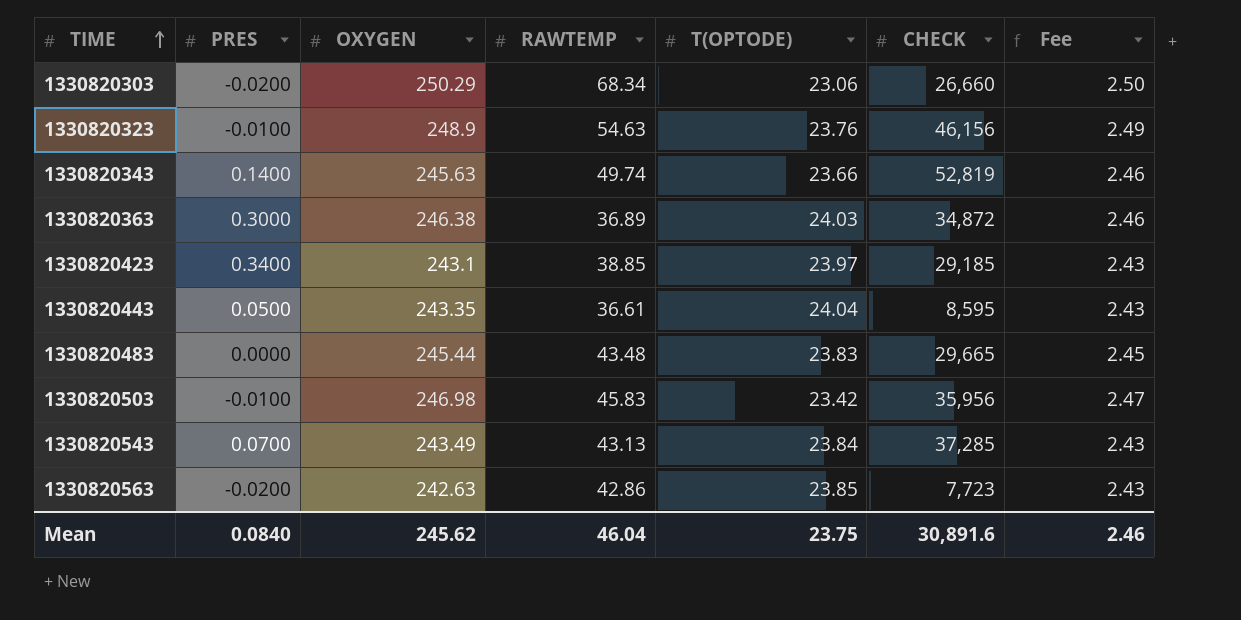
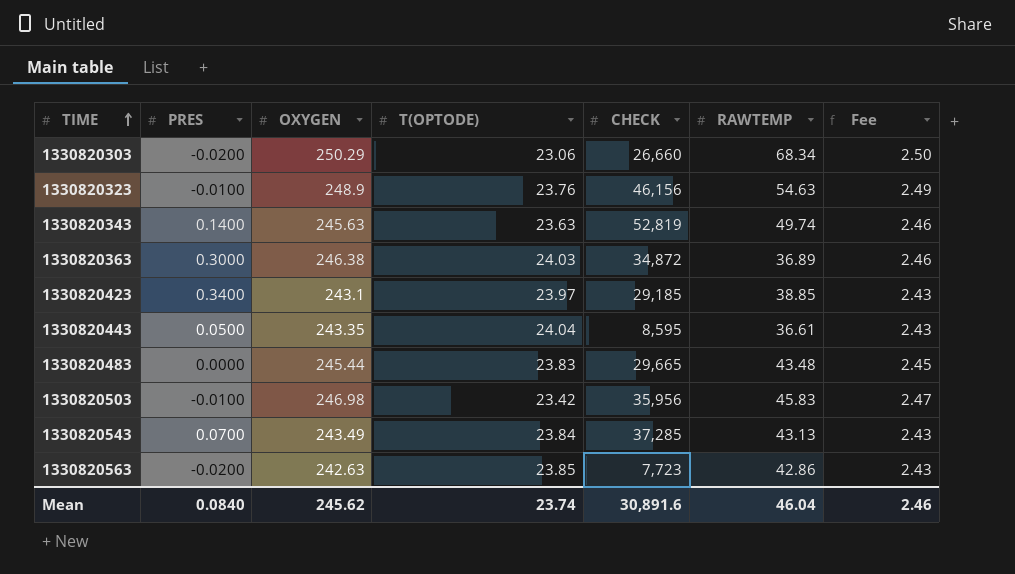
column RAWTEMP | position: 4 -> 6
1330820343 | T(OPTODE): 23.66 -> 23.63
Mean | T(OPTODE): 23.75 -> 23.74

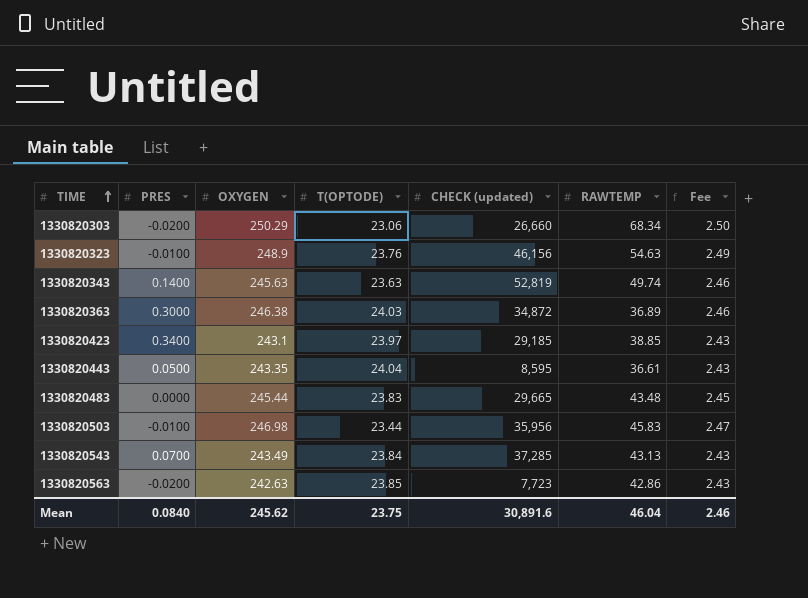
column name: CHECK -> CHECK (updated)
1330820503 | T(OPTODE): 23.42 -> 23.44
Mean | T(OPTODE): 23.74 -> 23.75

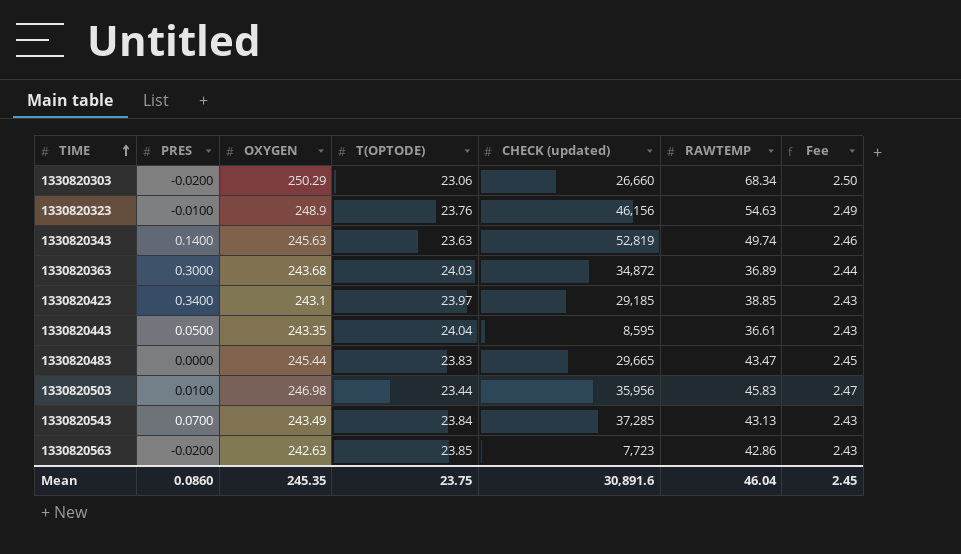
1330820363 | OXYGEN: 246.38 -> 243.68
1330820363 | Fee: 2.46 -> 2.44
1330820483 | RAWTEMP: 43.48 -> 43.47
1330820503 | PRES: -0.0100 -> 0.0100
Mean | PRES: 0.0840 -> 0.0860
Mean | OXYGEN: 245.62 -> 245.35
Mean | Fee: 2.46 -> 2.45

